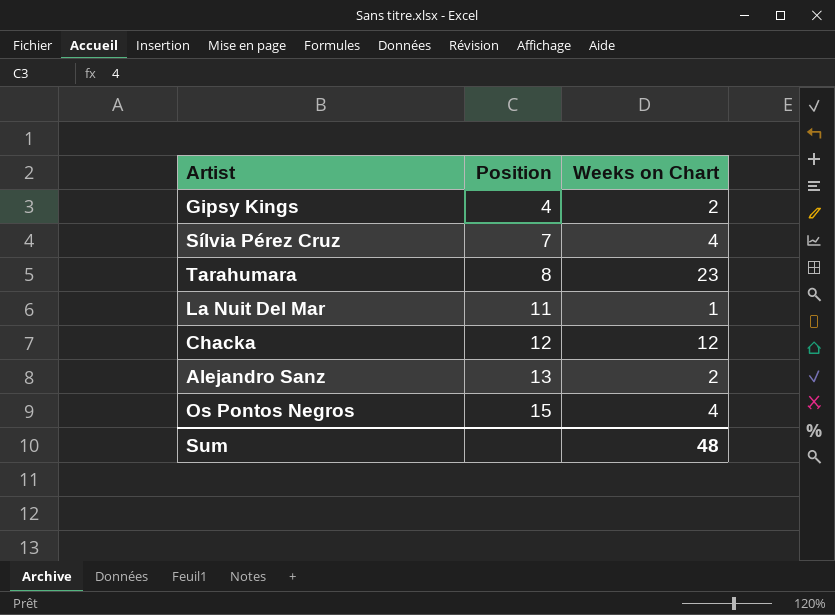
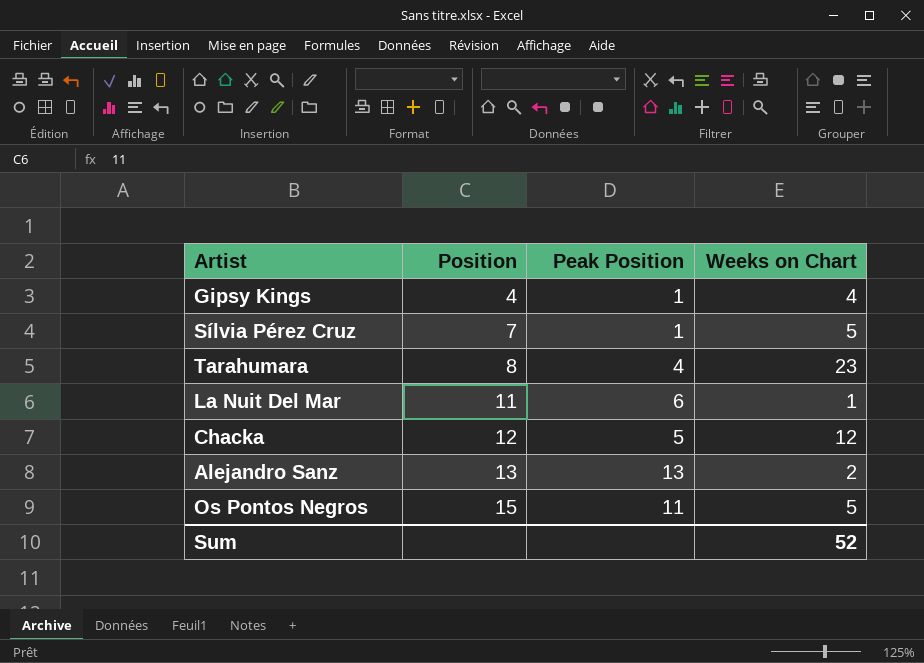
column Peak Position | position: none -> 3
Gipsy Kings | Weeks on Chart: 2 -> 4
Sílvia Pérez Cruz | Weeks on Chart: 4 -> 5
Os Pontos Negros | Weeks on Chart: 4 -> 5
Sum | Weeks on Chart: 48 -> 52

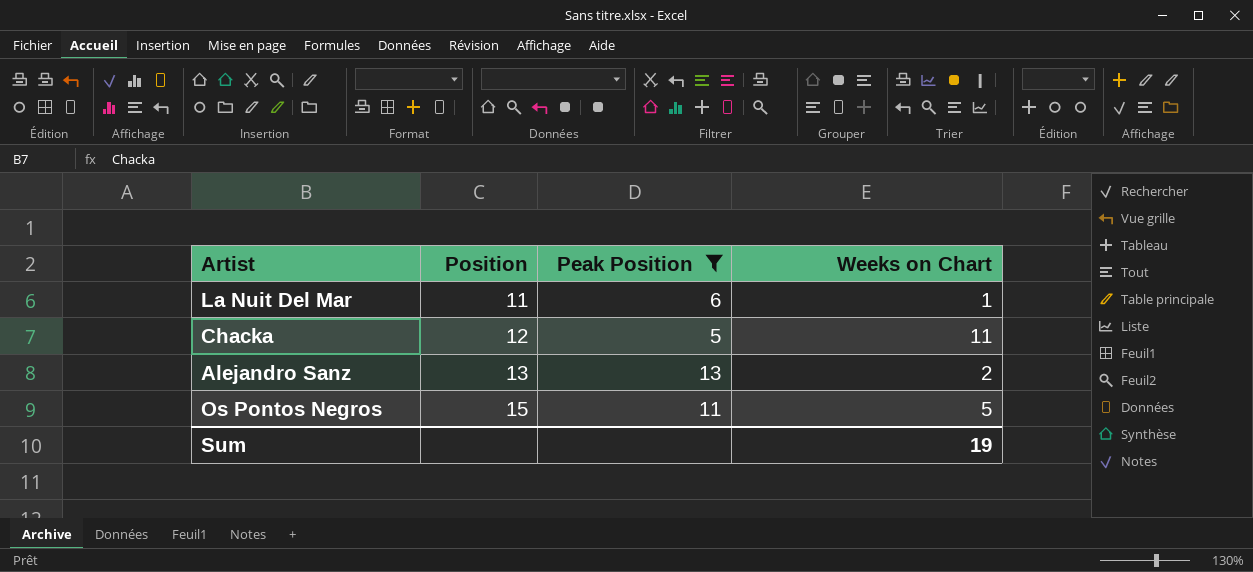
filter: none -> Peak Position >= 5
Chacka | Weeks on Chart: 12 -> 11
Sum | Weeks on Chart: 52 -> 19

